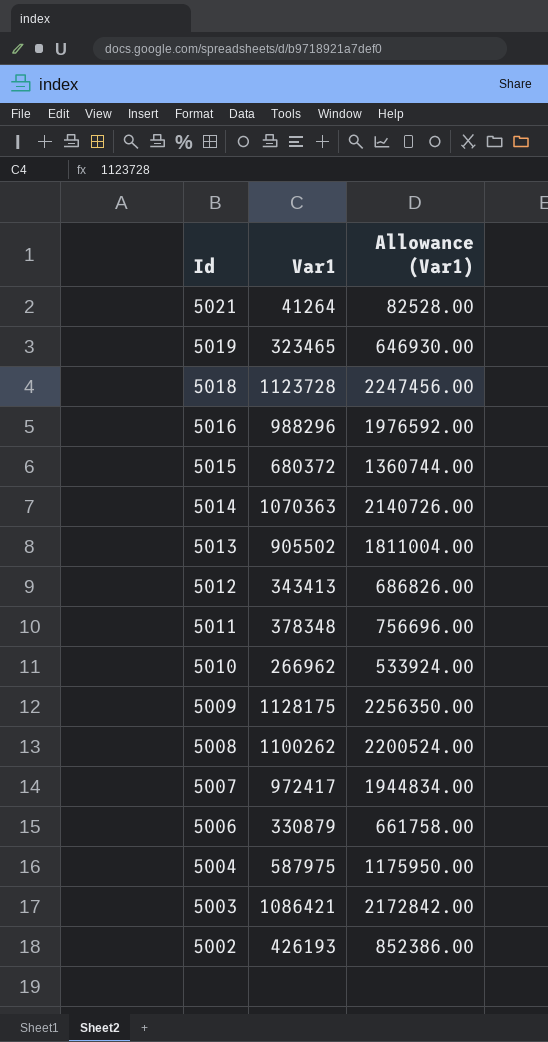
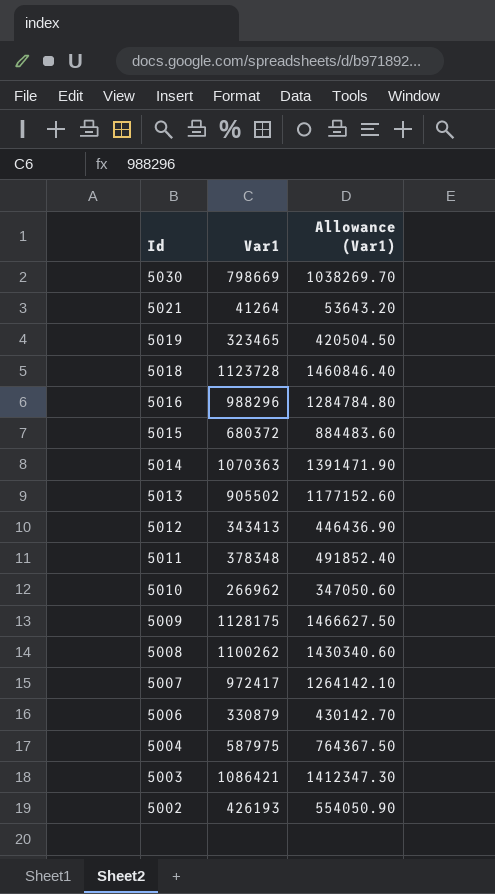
column Allowance (Var1) | formula: [Var1] * 2 -> [Var1] * 1.3
row 5030: none -> 798669 | 1038269.70

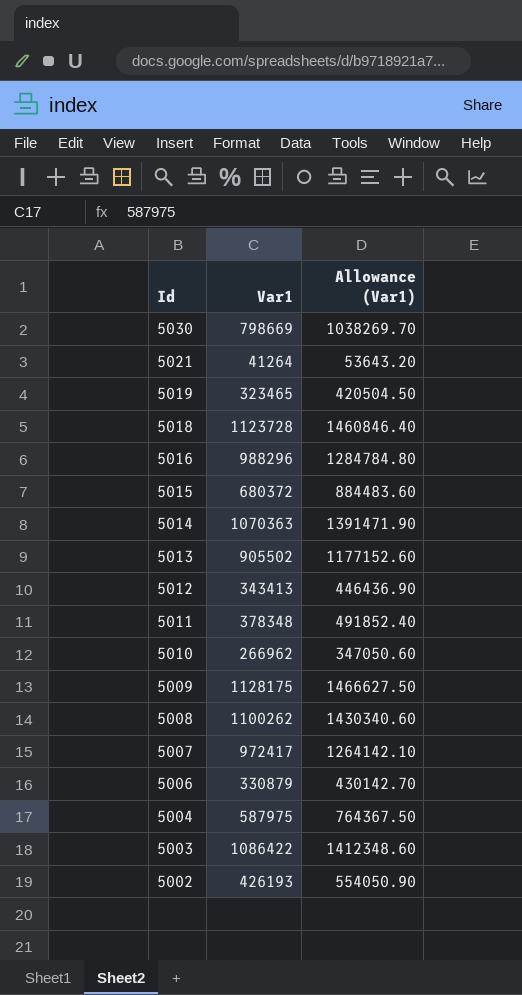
5003 | Var1: 1086421 -> 1086422
5003 | Allowance (Var1): 1412347.30 -> 1412348.60

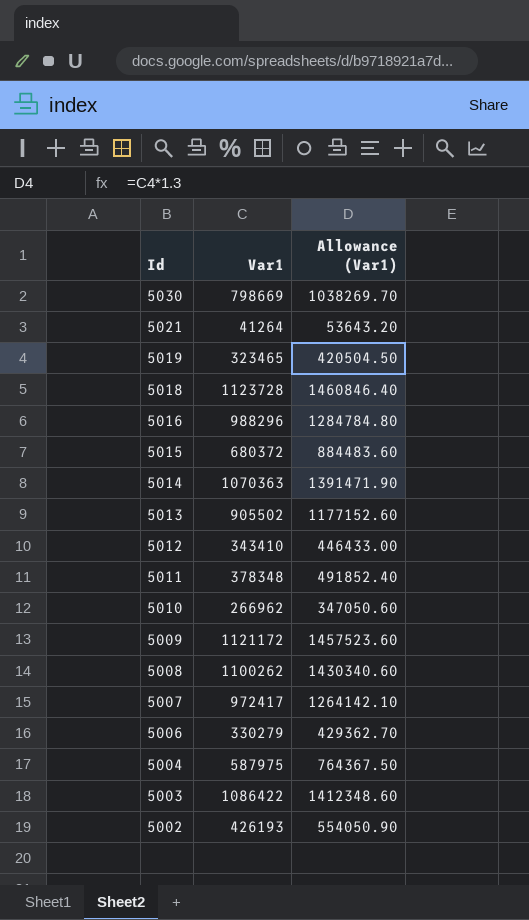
5012 | Var1: 343413 -> 343410
5012 | Allowance (Var1): 446436.90 -> 446433.00
5009 | Var1: 1128175 -> 1121172
5009 | Allowance (Var1): 1466627.50 -> 1457523.60
5006 | Var1: 330879 -> 330279
5006 | Allowance (Var1): 430142.70 -> 429362.70

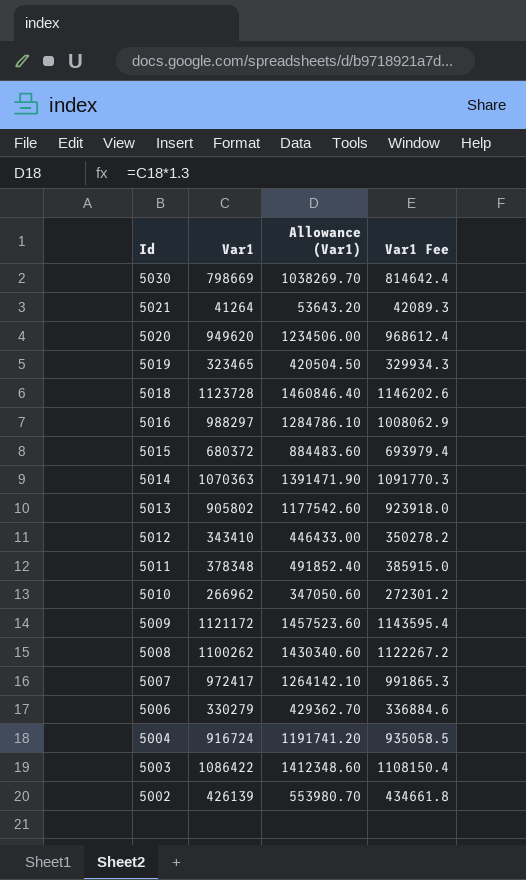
column Var1 Fee | formula: none -> [Var1] * 1.02
row 5020: none -> 949620 | 1234506.00 | 968612.4
5016 | Var1: 988296 -> 988297
5016 | Allowance (Var1): 1284784.80 -> 1284786.10
5013 | Var1: 905502 -> 905802
5013 | Allowance (Var1): 1177152.60 -> 1177542.60
5004 | Var1: 587975 -> 916724
5004 | Allowance (Var1): 764367.50 -> 1191741.20
5002 | Var1: 426193 -> 426139
5002 | Allowance (Var1): 554050.90 -> 553980.70

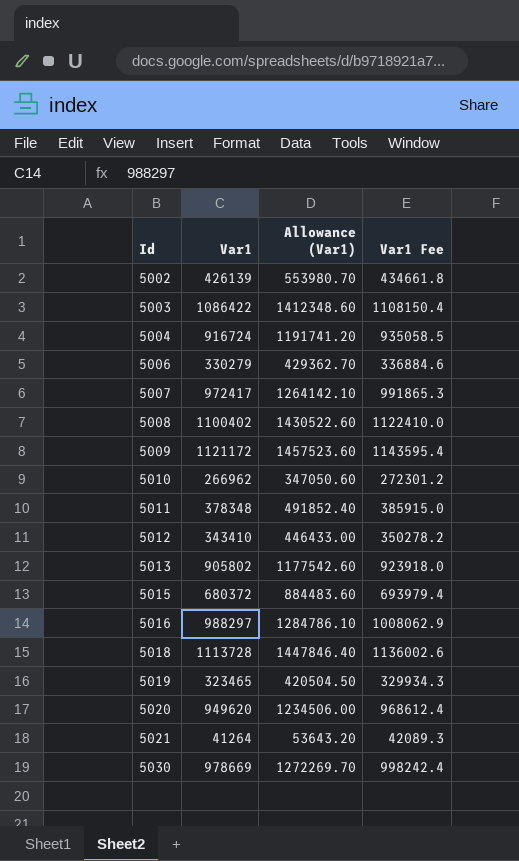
row order: Id descending -> Id ascending
row 5014: 1070363 | 1391471.90 | 1091770.3 -> none
5008 | Var1: 1100262 -> 1100402
5008 | Allowance (Var1): 1430340.60 -> 1430522.60
5008 | Var1 Fee: 1122267.2 -> 1122410.0
5018 | Var1: 1123728 -> 1113728
5018 | Allowance (Var1): 1460846.40 -> 1447846.40
5018 | Var1 Fee: 1146202.6 -> 1136002.6
5030 | Var1: 798669 -> 978669
5030 | Allowance (Var1): 1038269.70 -> 1272269.70
5030 | Var1 Fee: 814642.4 -> 998242.4

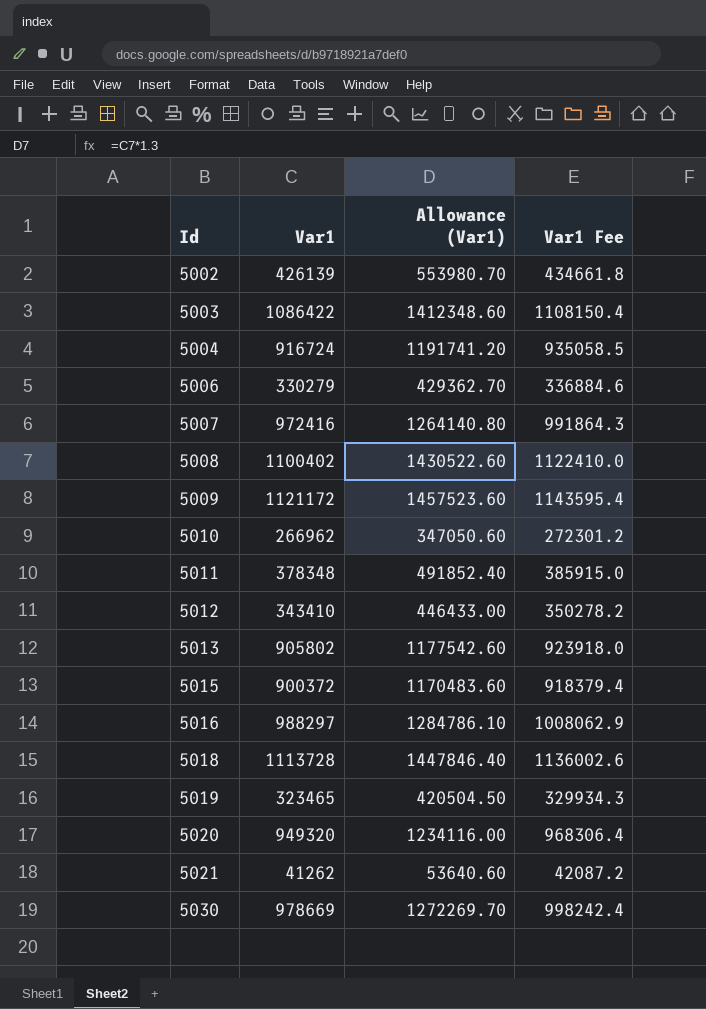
5007 | Var1: 972417 -> 972416
5007 | Allowance (Var1): 1264142.10 -> 1264140.80
5007 | Var1 Fee: 991865.3 -> 991864.3
5015 | Var1: 680372 -> 900372
5015 | Allowance (Var1): 884483.60 -> 1170483.60
5015 | Var1 Fee: 693979.4 -> 918379.4
5020 | Var1: 949620 -> 949320
5020 | Allowance (Var1): 1234506.00 -> 1234116.00
5020 | Var1 Fee: 968612.4 -> 968306.4
5021 | Var1: 41264 -> 41262
5021 | Allowance (Var1): 53643.20 -> 53640.60
5021 | Var1 Fee: 42089.3 -> 42087.2

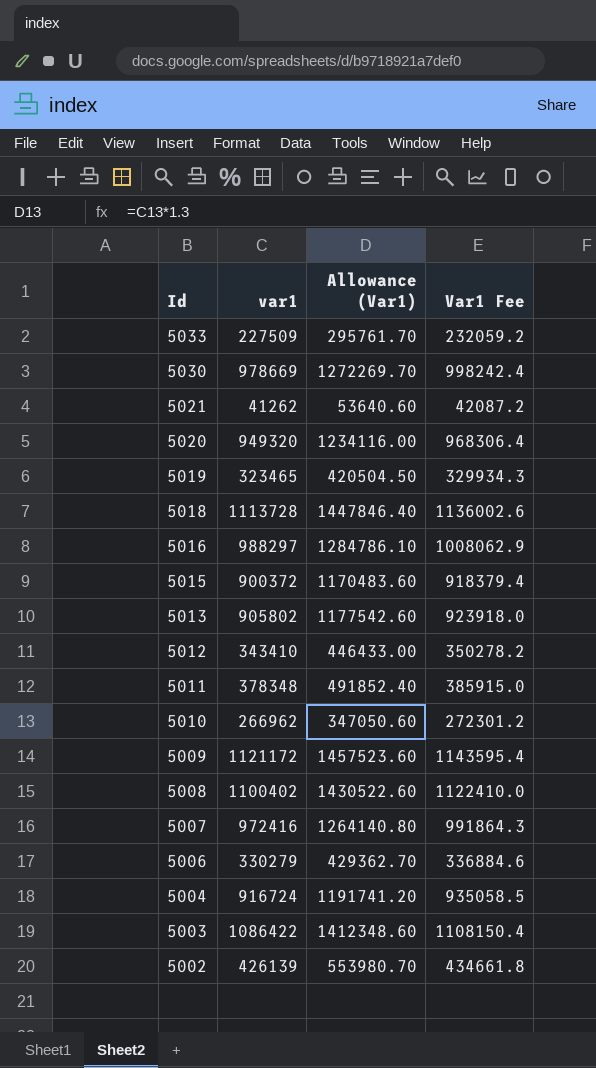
row order: Id ascending -> Id descending
column name: Var1 -> var1
row 5033: none -> 227509 | 295761.70 | 232059.2

